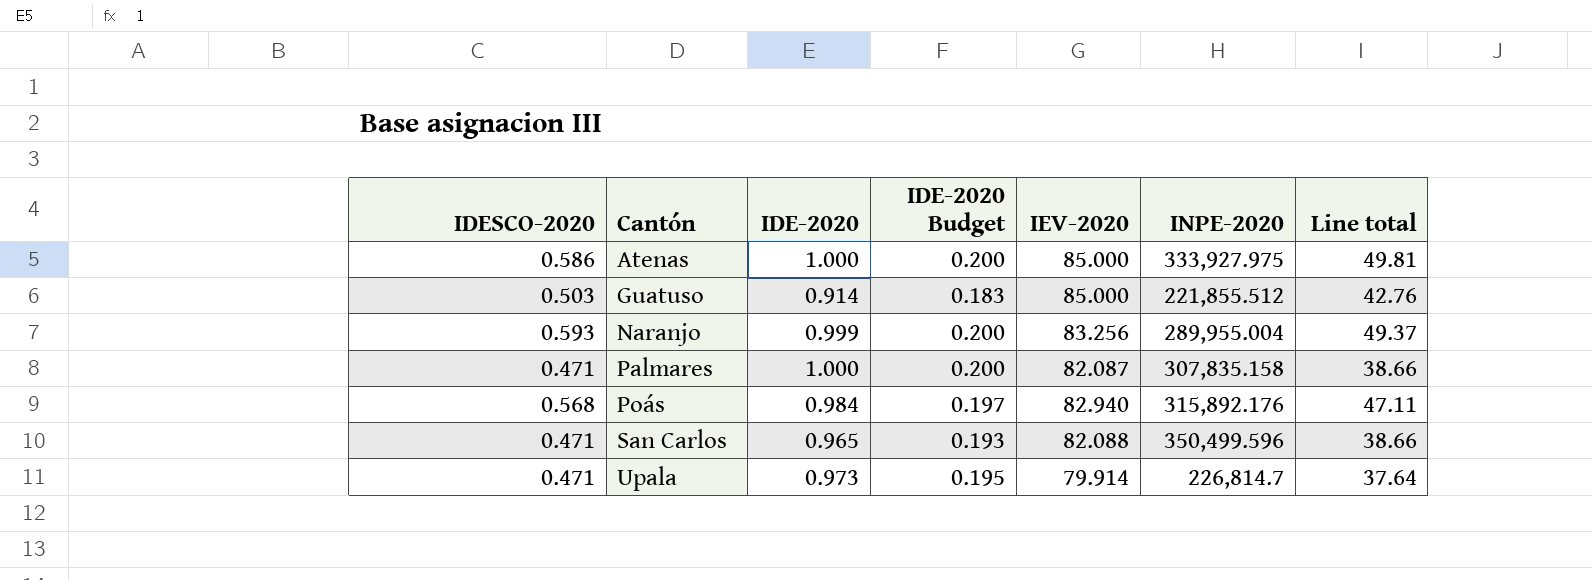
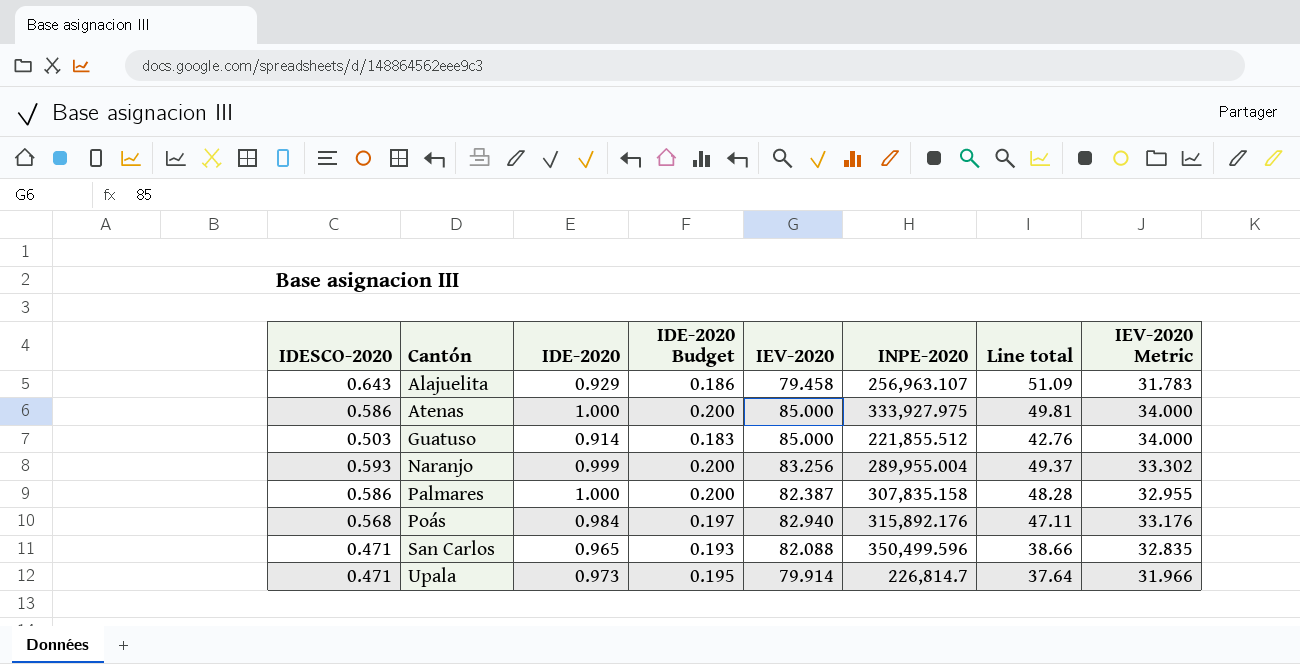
column IEV-2020 Metric | formula: none -> [IEV-2020] * 0.4
row Alajuelita: none -> 0.643 | 0.929 | 0.186 | 79.458 | 256,963.107 | 51.09 | 31.783
Palmares | IDESCO-2020: 0.471 -> 0.586
Palmares | IEV-2020: 82.087 -> 82.387
Palmares | Line total: 38.66 -> 48.28

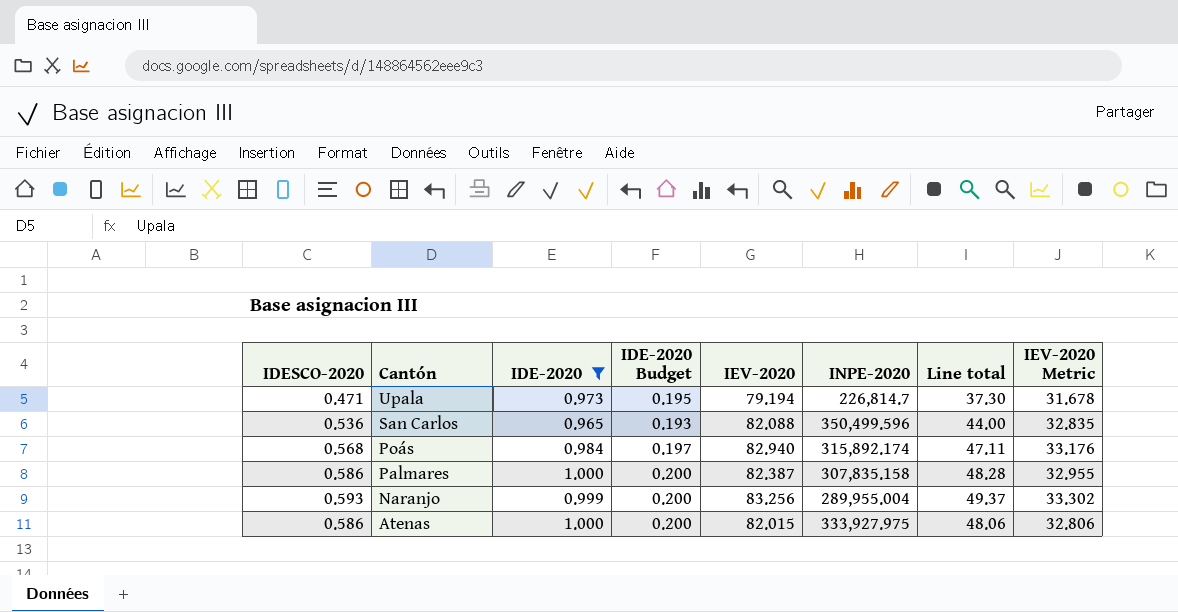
filter: none -> IDE-2020 >= 0.965
row order: Cantón ascending -> Cantón descending
Upala | IEV-2020: 79.914 -> 79.194
Upala | Line total: 37.64 -> 37.30
Upala | IEV-2020 Metric: 31.966 -> 31.678
San Carlos | IDESCO-2020: 0.471 -> 0.536
San Carlos | Line total: 38.66 -> 44.00
Poás | INPE-2020: 315,892.176 -> 315,892.174
Atenas | IEV-2020: 85.000 -> 82.015
Atenas | Line total: 49.81 -> 48.06
Atenas | IEV-2020 Metric: 34.000 -> 32.806

